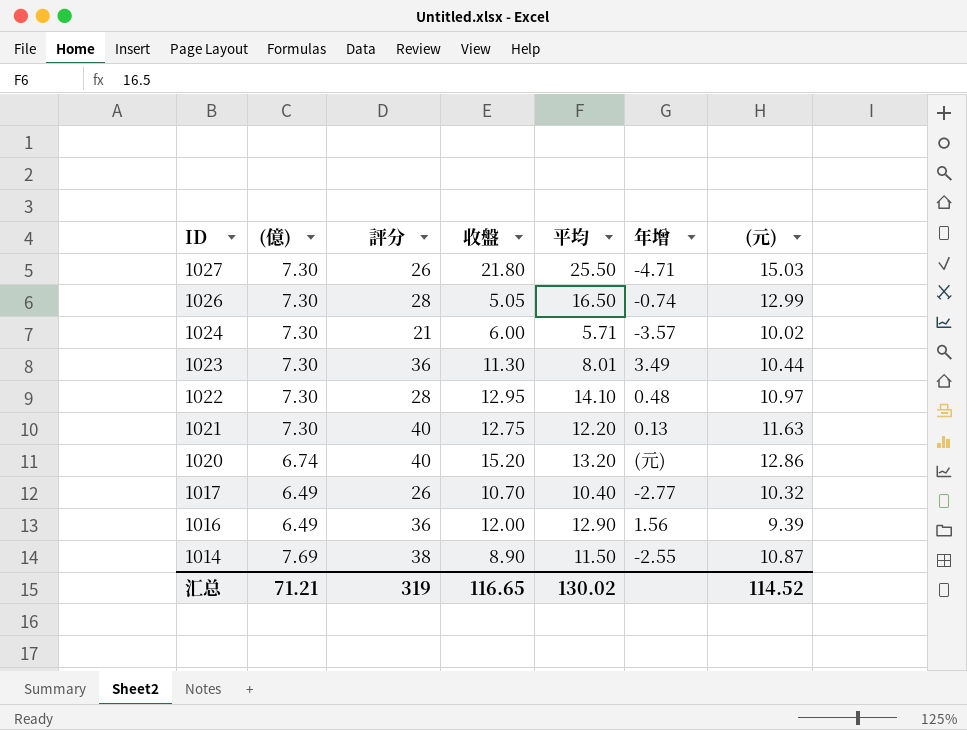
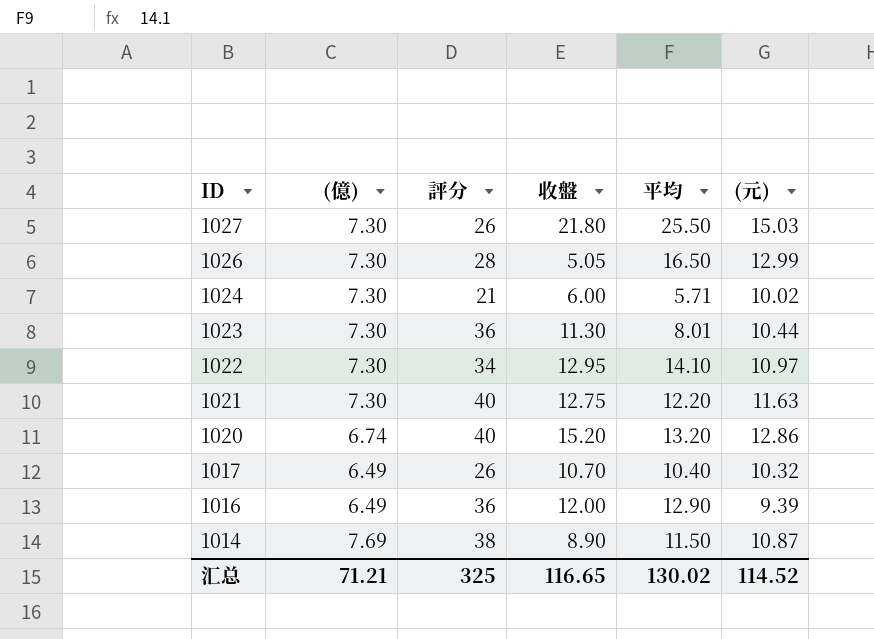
column 年增 | position: 6 -> none
1022 | 評分: 28 -> 34
汇总 | 評分: 319 -> 325

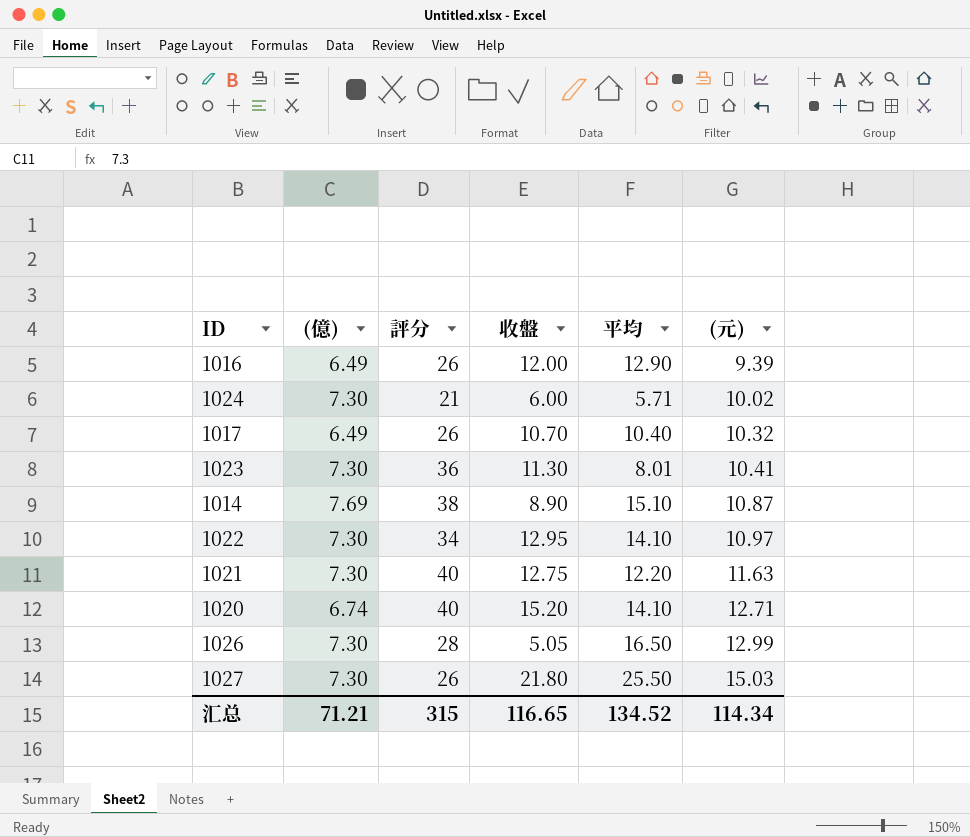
row order: ID descending -> (元) ascending
1016 | 評分: 36 -> 26
1023 | (元): 10.44 -> 10.41
1014 | 平均: 11.50 -> 15.10
1020 | 平均: 13.20 -> 14.10
1020 | (元): 12.86 -> 12.71
汇总 | 評分: 325 -> 315
汇总 | 平均: 130.02 -> 134.52
汇总 | (元): 114.52 -> 114.34

